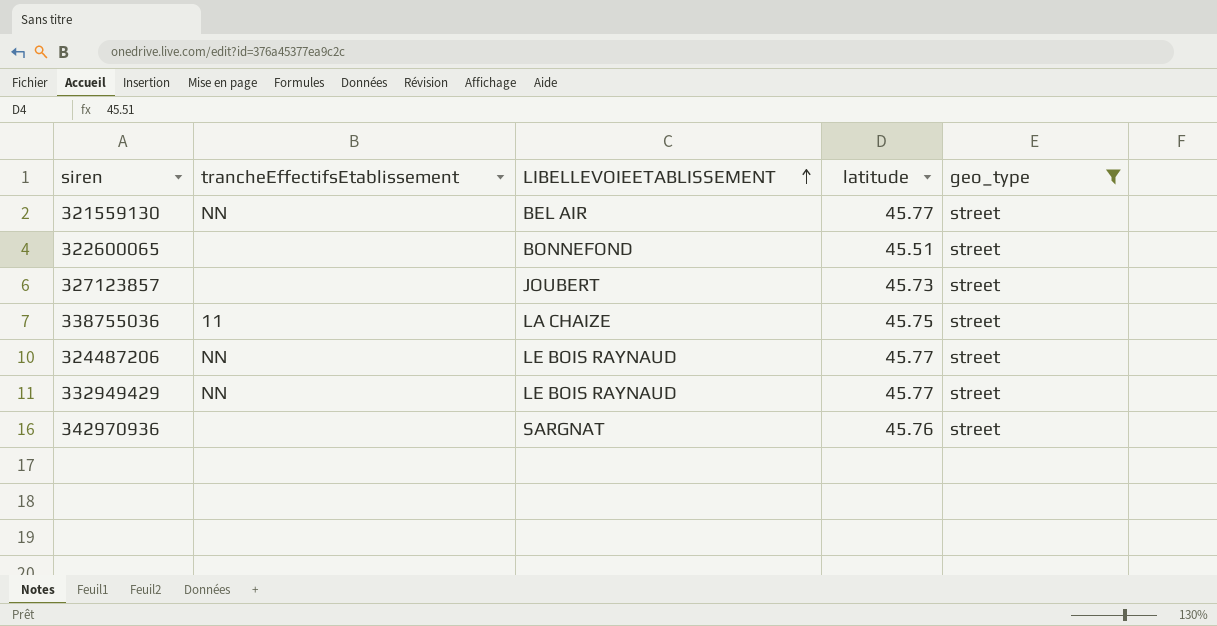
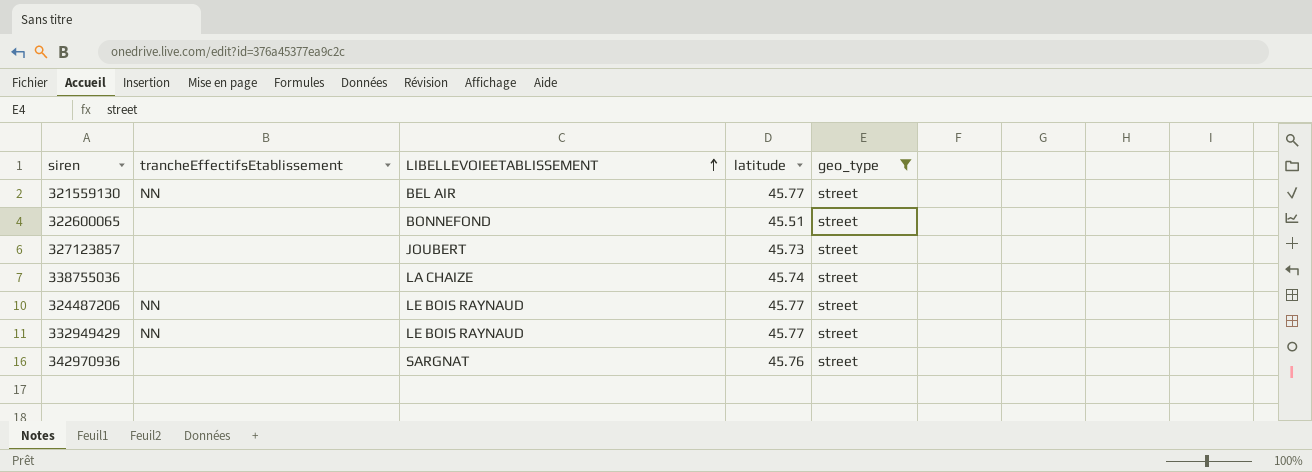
338755036 | trancheEffectifsEtablissement: 11 -> none
338755036 | latitude: 45.75 -> 45.74

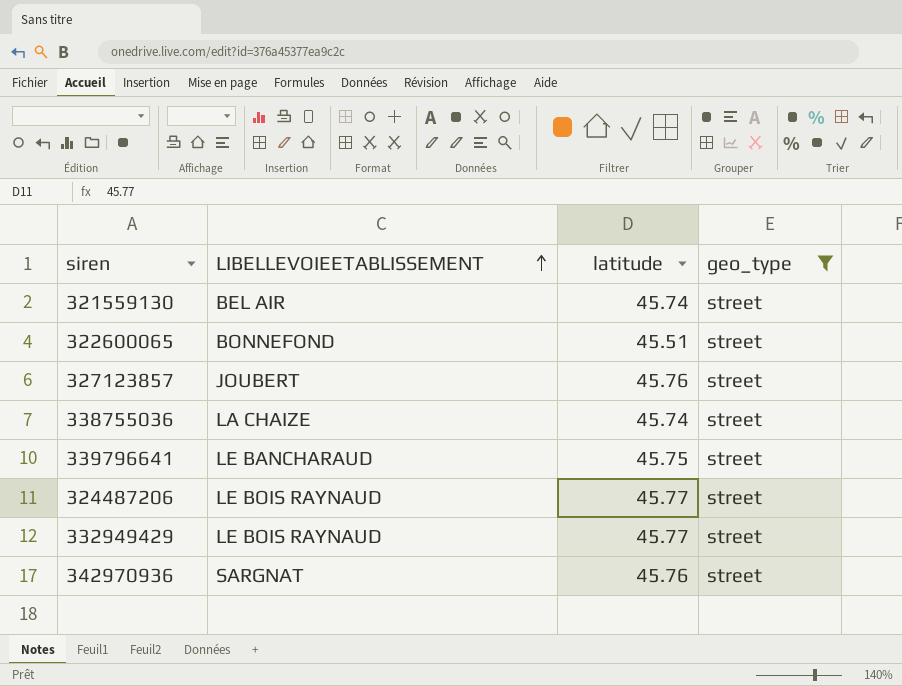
column trancheEffectifsEtablissement | position: 2 -> none
321559130 | latitude: 45.77 -> 45.74
327123857 | latitude: 45.73 -> 45.76
row 339796641: none -> LE BANCHARAUD | 45.75 | street

